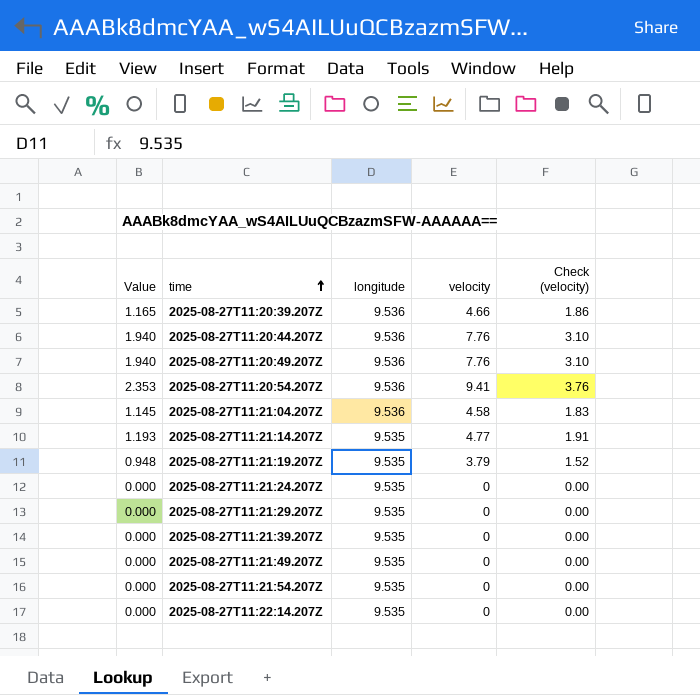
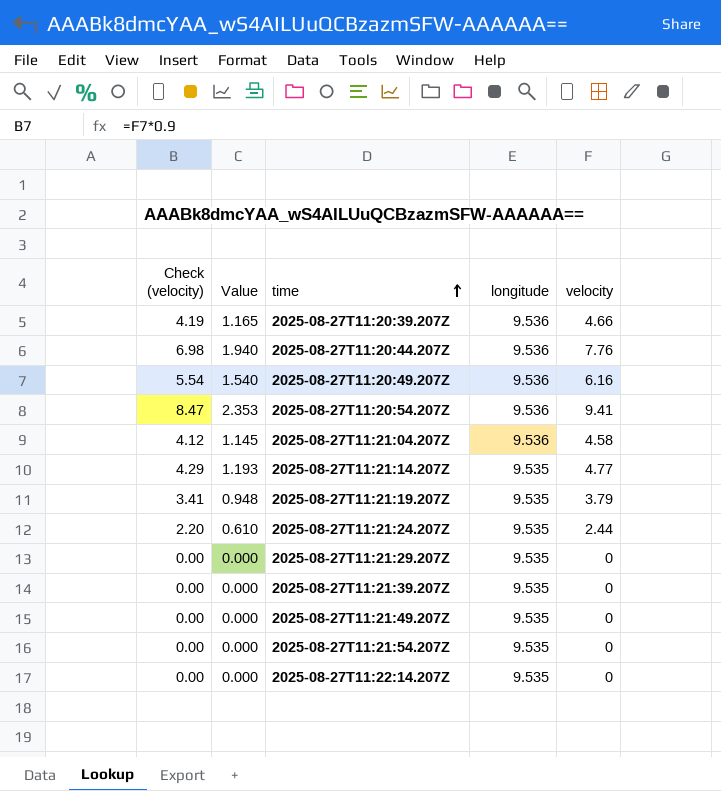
column Check (velocity) | formula: [velocity] * 0.4 -> [velocity] * 0.9
column Check (velocity) | position: 5 -> 1
2025-08-27T11:20:49.207Z | Value: 1.940 -> 1.540
2025-08-27T11:20:49.207Z | velocity: 7.76 -> 6.16
2025-08-27T11:21:24.207Z | Value: 0.000 -> 0.610
2025-08-27T11:21:24.207Z | velocity: 0 -> 2.44

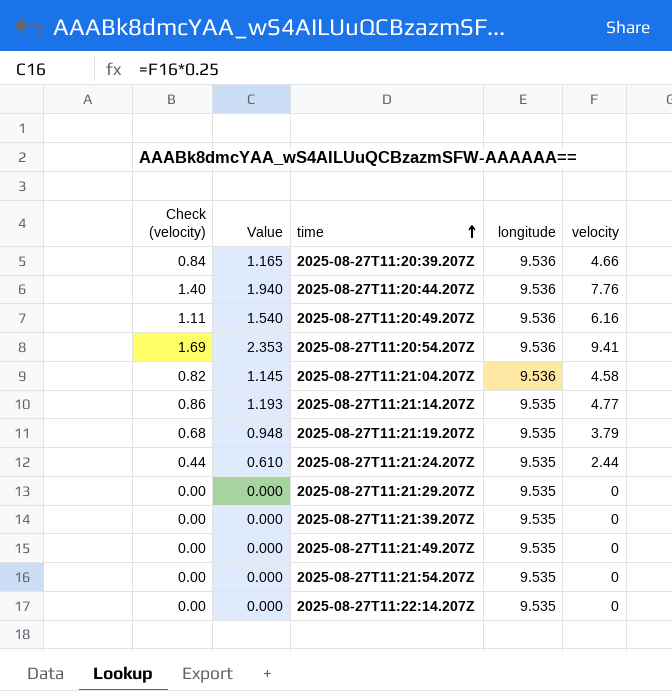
column Check (velocity) | formula: [velocity] * 0.9 -> [velocity] * 0.18

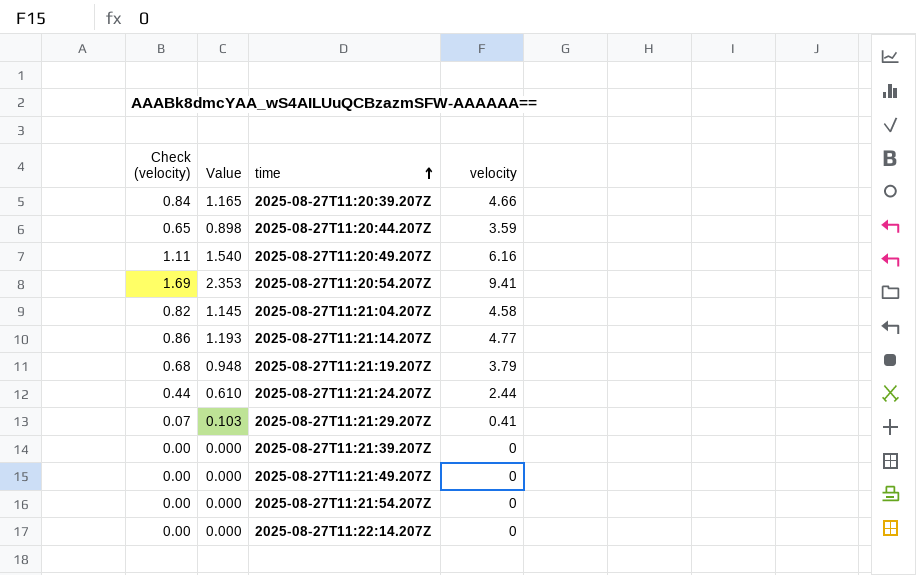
column longitude | position: 4 -> none
2025-08-27T11:20:44.207Z | Check (velocity): 1.40 -> 0.65
2025-08-27T11:20:44.207Z | Value: 1.940 -> 0.898
2025-08-27T11:20:44.207Z | velocity: 7.76 -> 3.59
2025-08-27T11:21:29.207Z | Check (velocity): 0.00 -> 0.07
2025-08-27T11:21:29.207Z | Value: 0.000 -> 0.103
2025-08-27T11:21:29.207Z | velocity: 0 -> 0.41

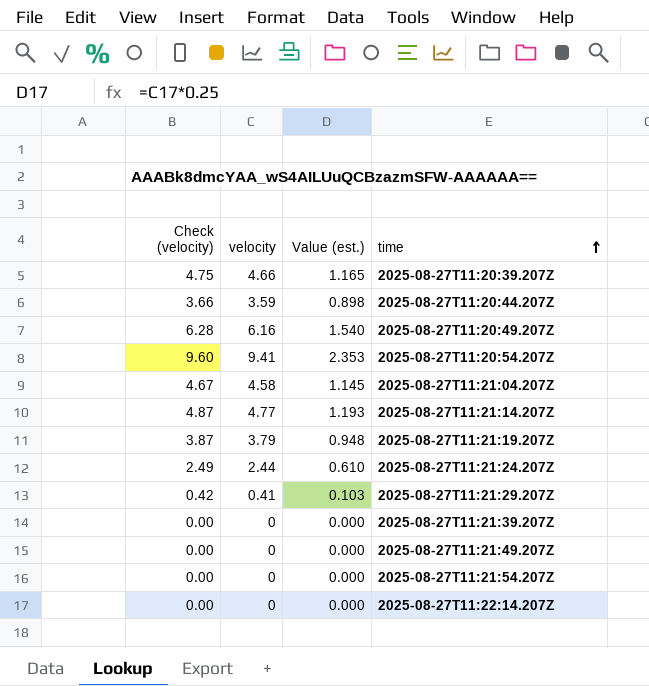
column Check (velocity) | formula: [velocity] * 0.18 -> [velocity] * 1.02
column velocity | position: 4 -> 2
column name: Value -> Value (est.)

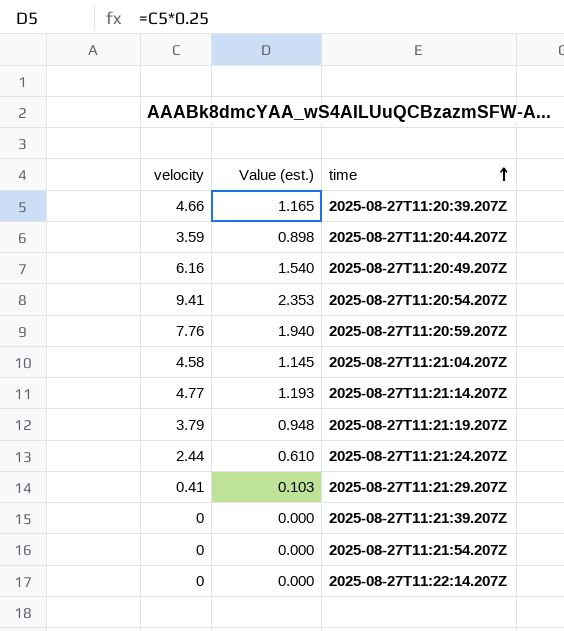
column Check (velocity) | formula: [velocity] * 1.02 -> none
row 2025-08-27T11:21:49.207Z: 0.00 | 0 | 0.000 -> none
row 2025-08-27T11:20:59.207Z: none -> 7.76 | 1.940

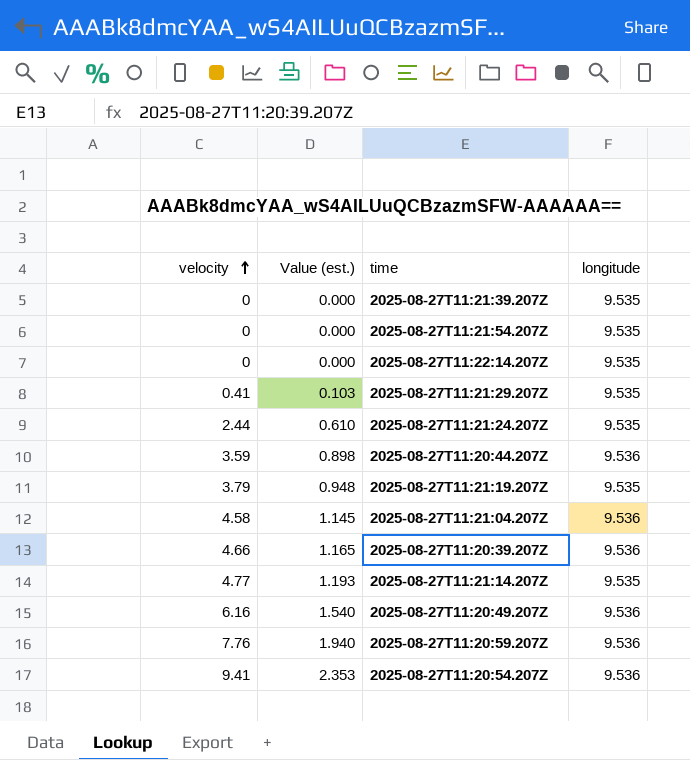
row order: time ascending -> velocity ascending
column longitude | position: none -> 4

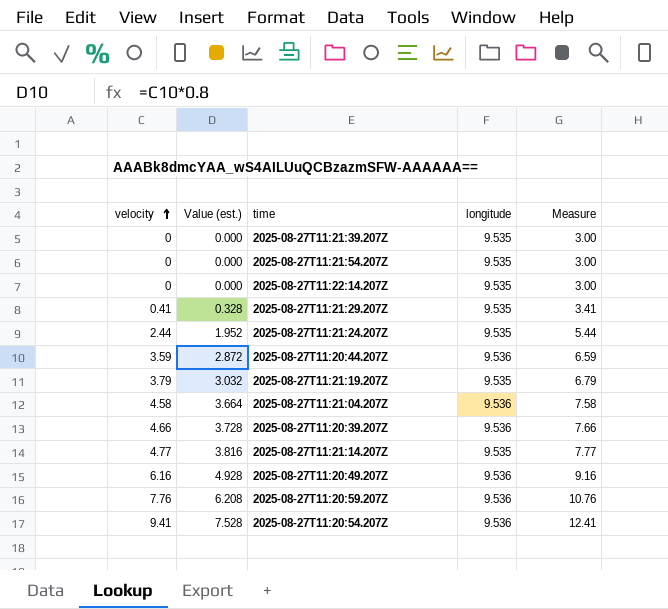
column Value (est.) | formula: [velocity] * 0.25 -> [velocity] * 0.8
column Measure | formula: none -> [velocity] + 3

